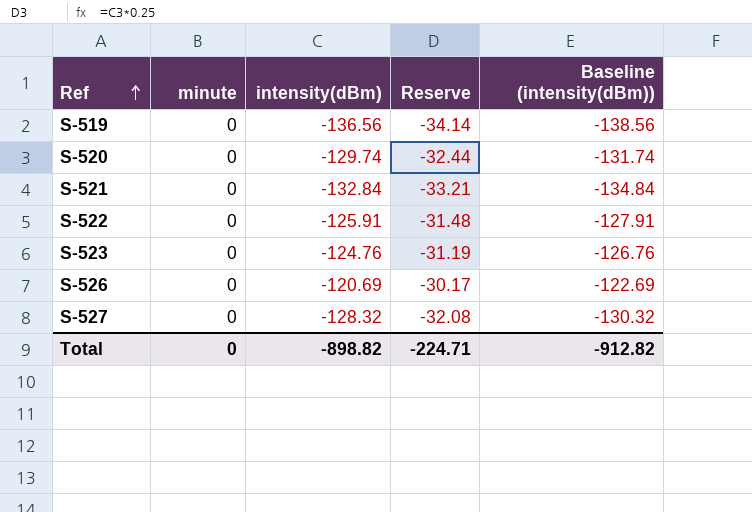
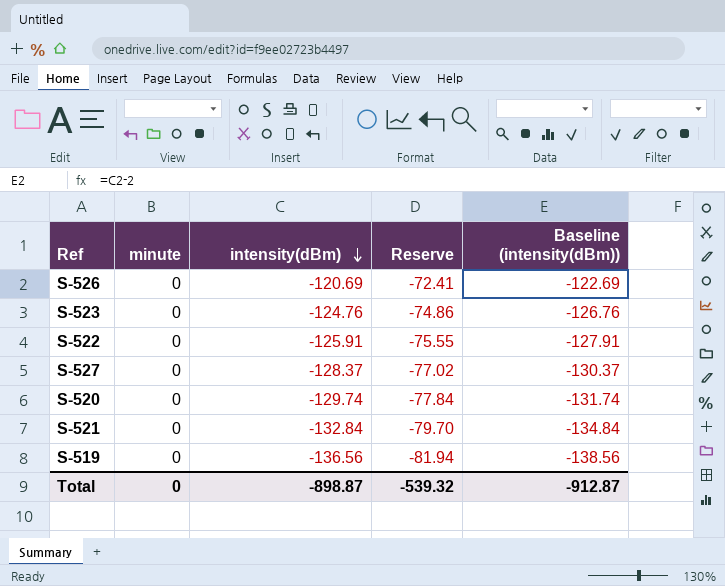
row order: Ref ascending -> intensity(dBm) descending
column Reserve | formula: [intensity(dBm)] * 0.25 -> [intensity(dBm)] * 0.6
S-527 | intensity(dBm): -128.32 -> -128.37
S-527 | Baseline (intensity(dBm)): -130.32 -> -130.37
Total | intensity(dBm): -898.82 -> -898.87
Total | Reserve: -224.71 -> -539.32
Total | Baseline (intensity(dBm)): -912.82 -> -912.87

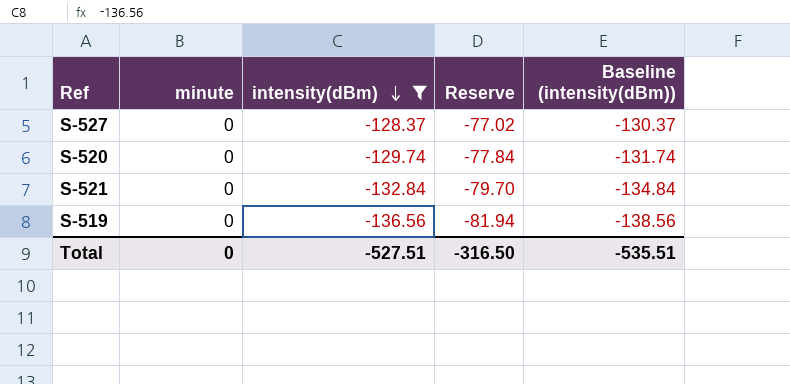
filter: none -> intensity(dBm) <= -128.37
Total | intensity(dBm): -898.87 -> -527.51
Total | Reserve: -539.32 -> -316.50
Total | Baseline (intensity(dBm)): -912.87 -> -535.51

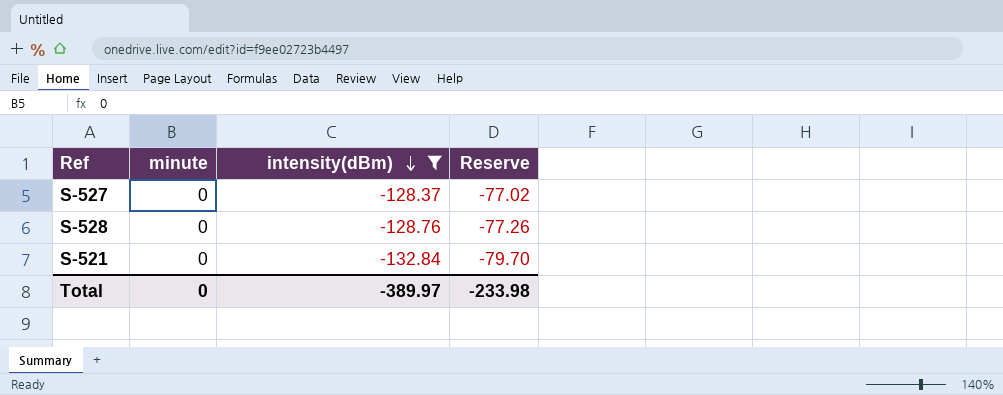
column Baseline (intensity(dBm)) | formula: [intensity(dBm)] - 2 -> none
row S-520: 0 | -129.74 | -77.84 | -131.74 -> none
row S-519: 0 | -136.56 | -81.94 | -138.56 -> none
row S-528: none -> 0 | -128.76 | -77.26
Total | intensity(dBm): -527.51 -> -389.97
Total | Reserve: -316.50 -> -233.98

